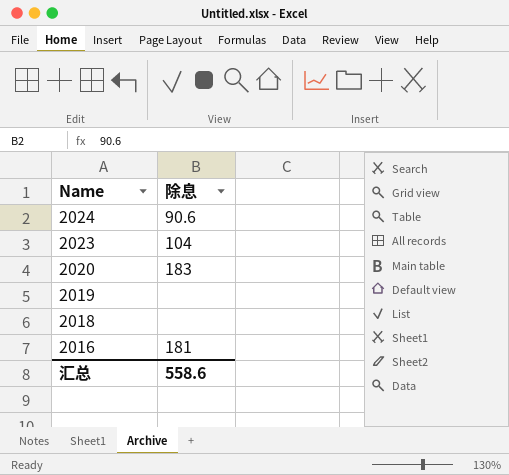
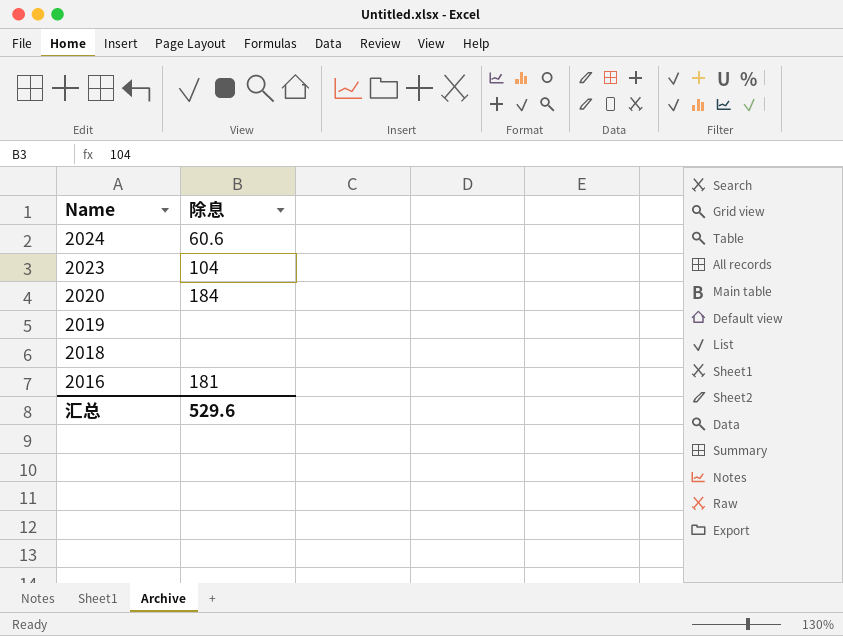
2024 | 除息: 90.6 -> 60.6
2020 | 除息: 183 -> 184
汇总 | 除息: 558.6 -> 529.6

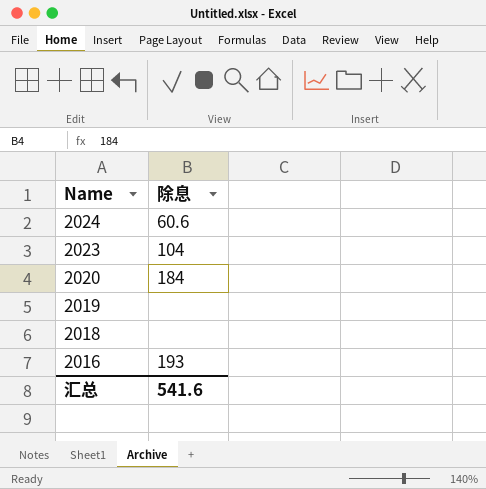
2016 | 除息: 181 -> 193
汇总 | 除息: 529.6 -> 541.6

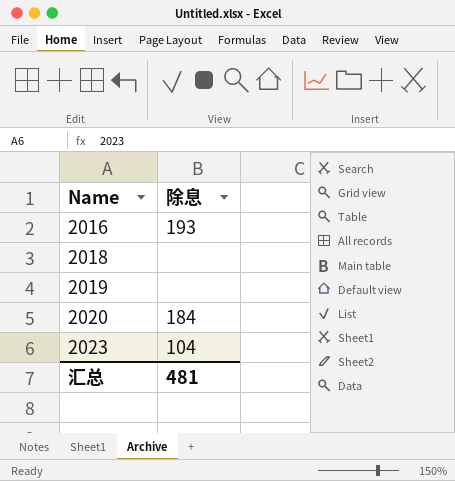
row order: Name descending -> Name ascending
row 2024: 60.6 -> none
汇总 | 除息: 541.6 -> 481

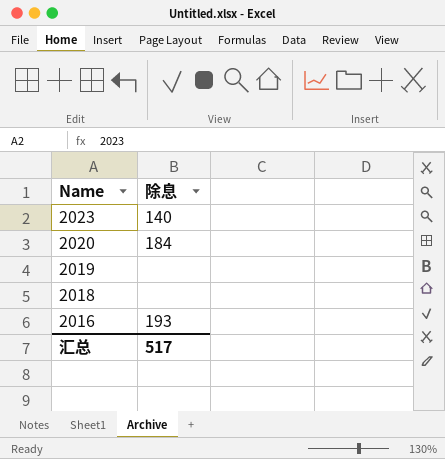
row order: Name ascending -> Name descending
2023 | 除息: 104 -> 140
汇总 | 除息: 481 -> 517

